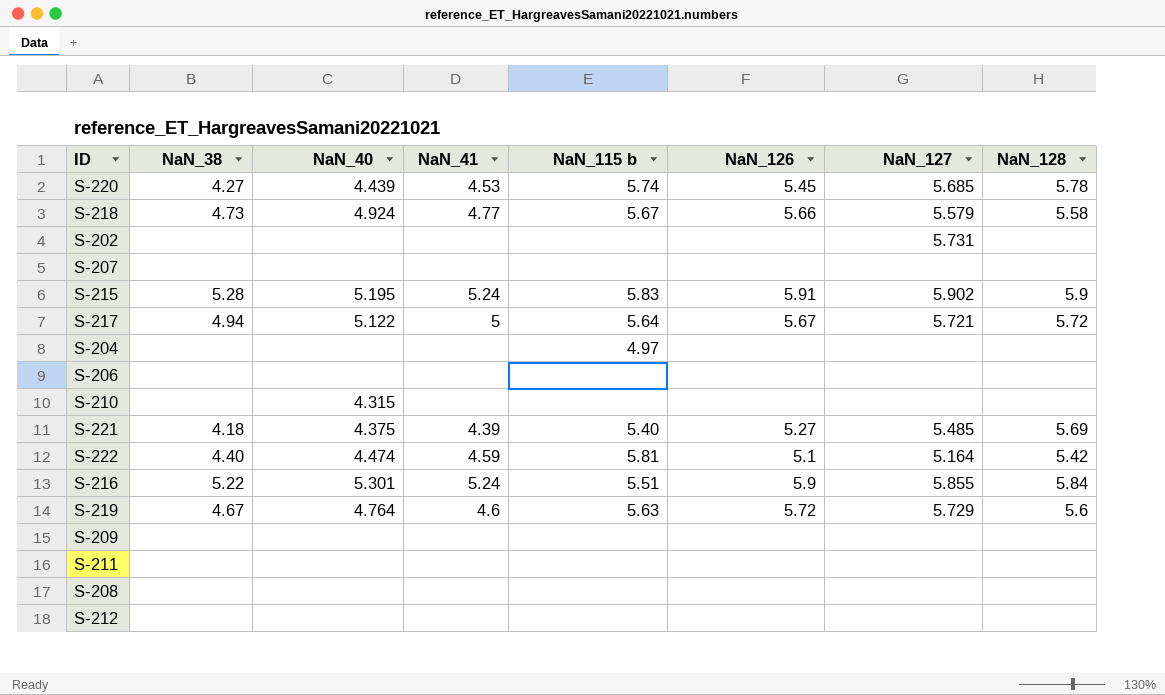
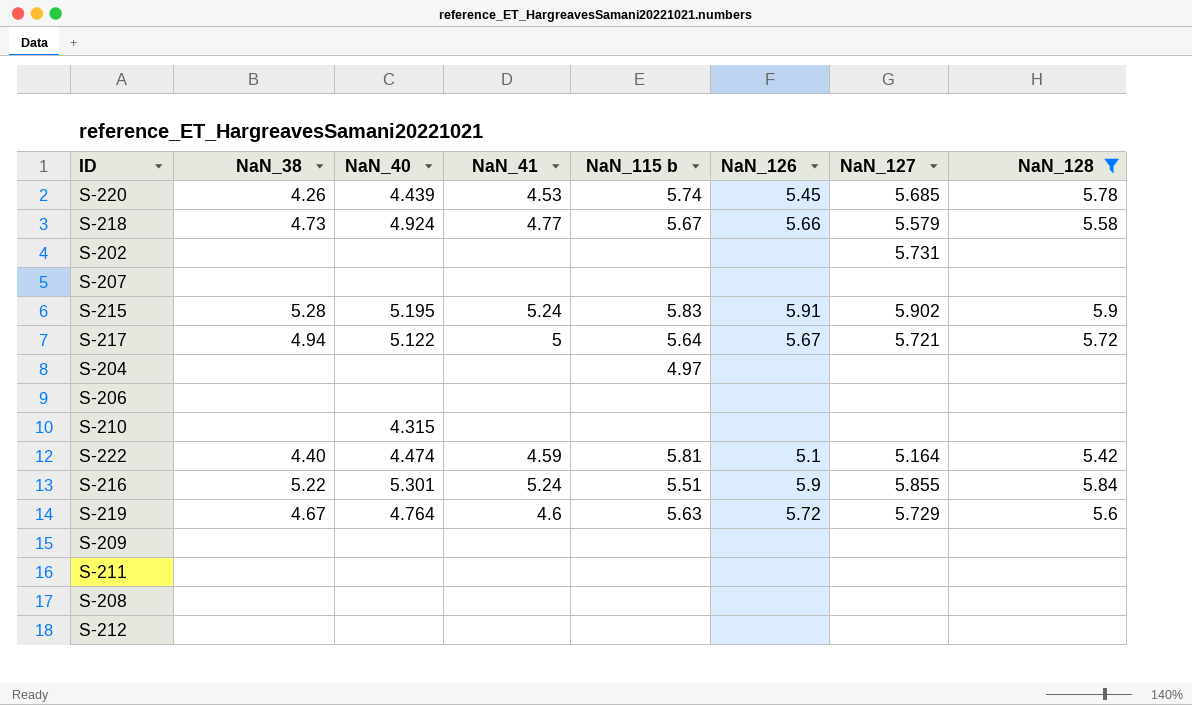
filter: none -> NaN_128 != 5.69
S-220 | NaN_38: 4.27 -> 4.26

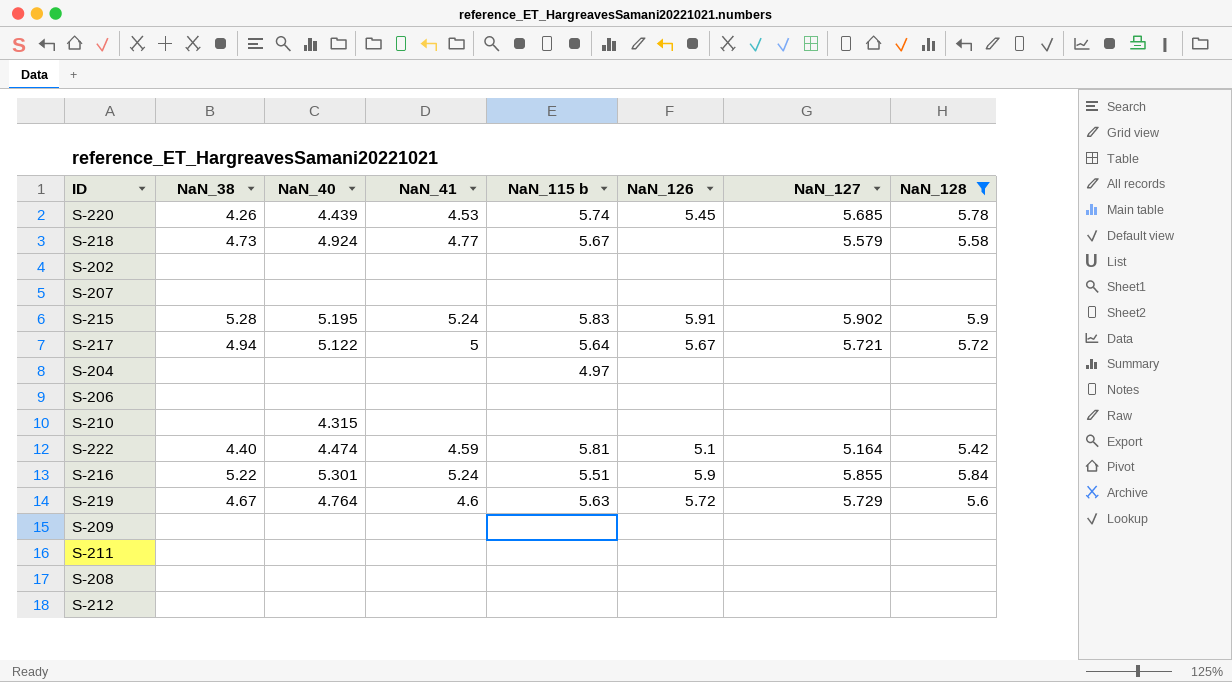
S-218 | NaN_126: 5.66 -> none
S-202 | NaN_127: 5.731 -> none

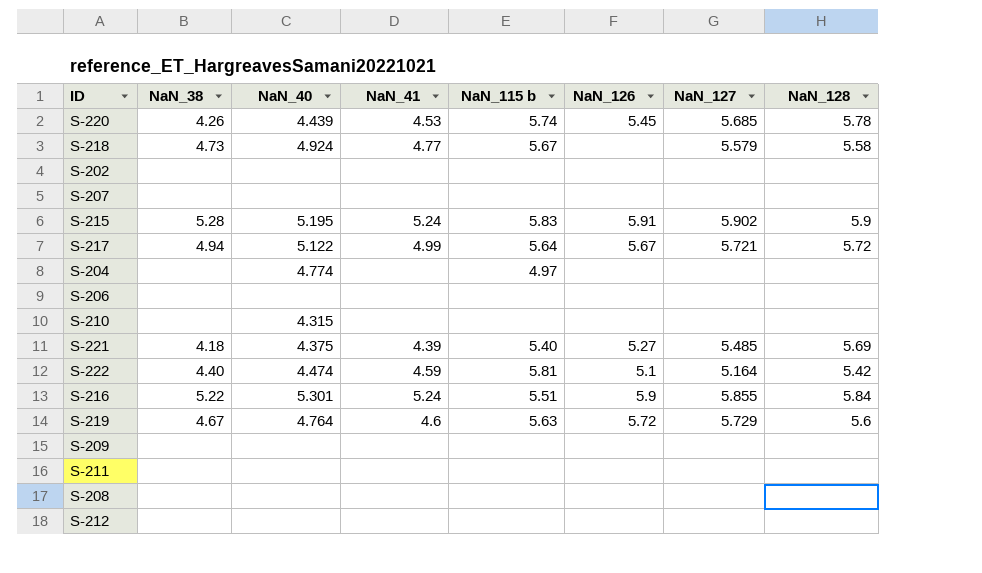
filter: NaN_128 != 5.69 -> none
S-217 | NaN_41: 5 -> 4.99
S-204 | NaN_40: none -> 4.774

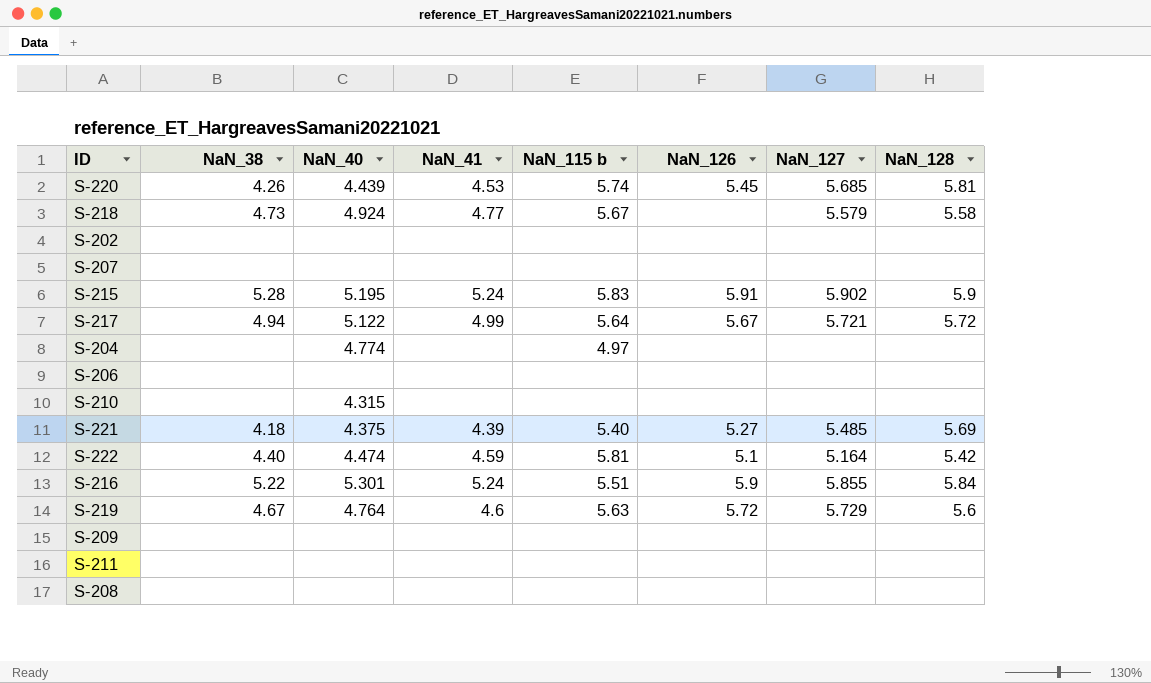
row S-212: none | none | none | none | none | none | none -> none
S-220 | NaN_128: 5.78 -> 5.81

